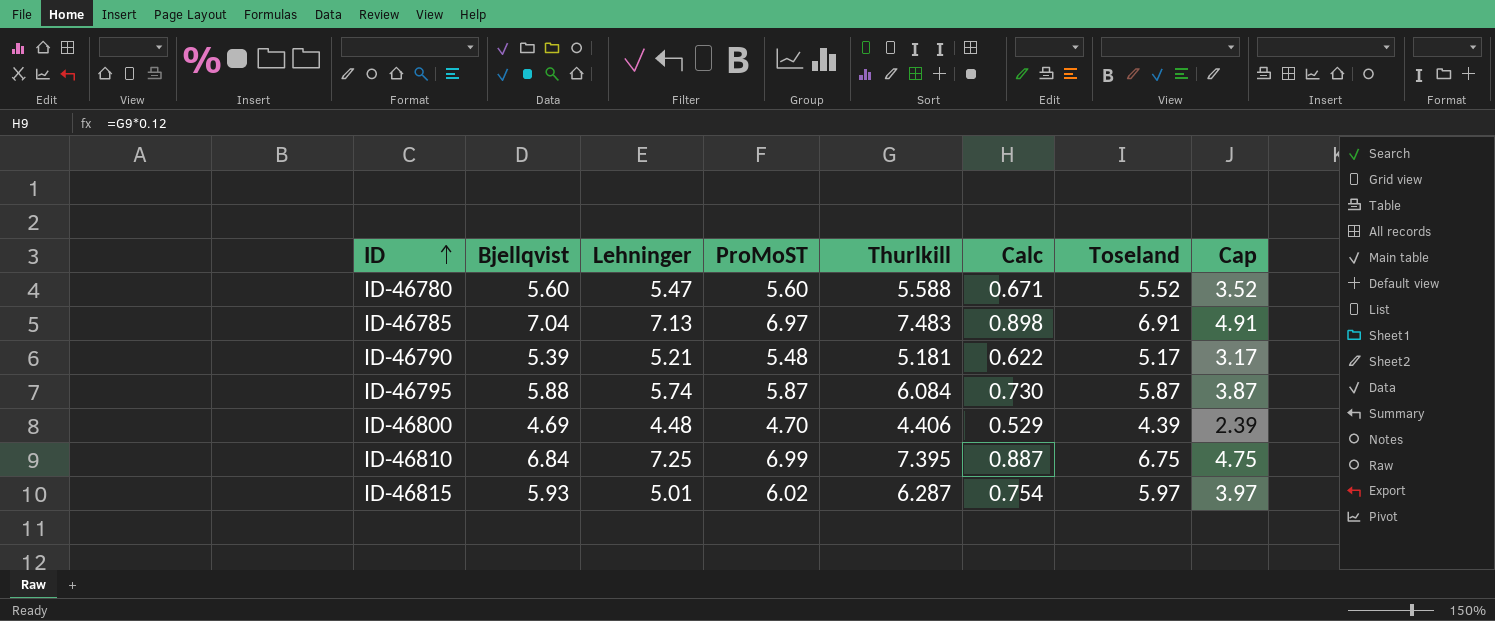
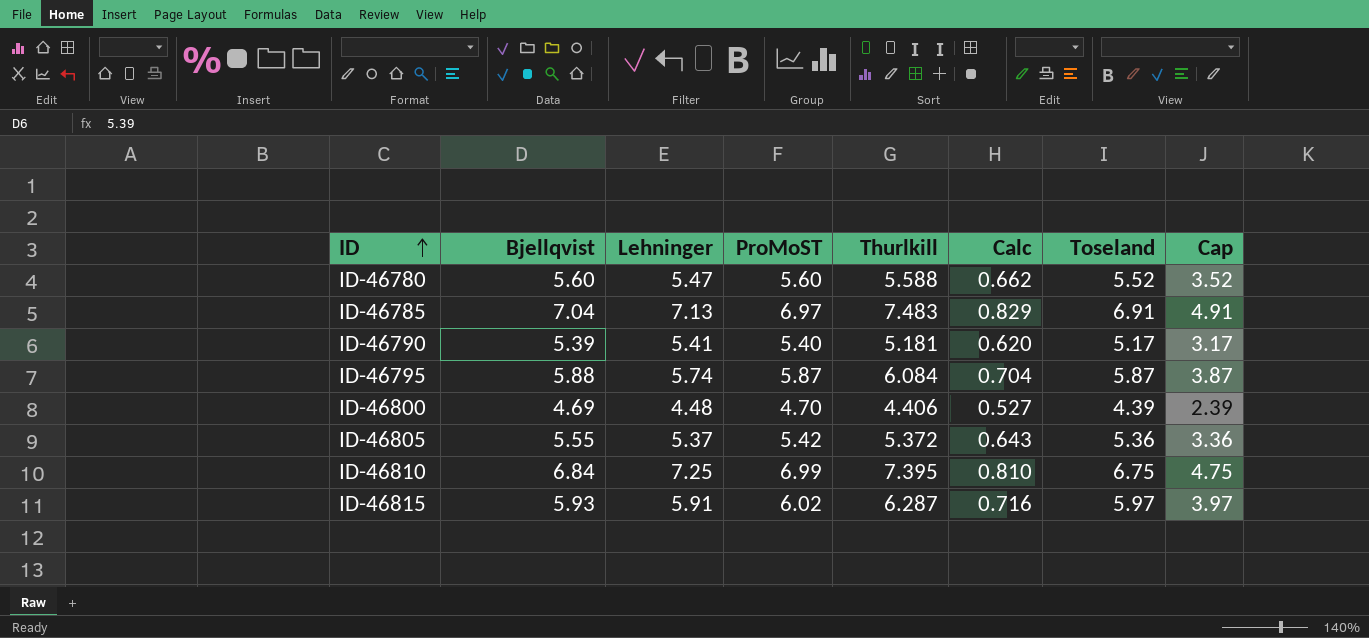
column Calc | formula: [Thurlkill] * 0.12 -> [Toseland] * 0.12
ID-46790 | Lehninger: 5.21 -> 5.41
ID-46790 | ProMoST: 5.48 -> 5.40
row ID-46805: none -> 5.55 | 5.37 | 5.42 | 5.372 | 0.643 | 5.36 | 3.36
ID-46815 | Lehninger: 5.01 -> 5.91

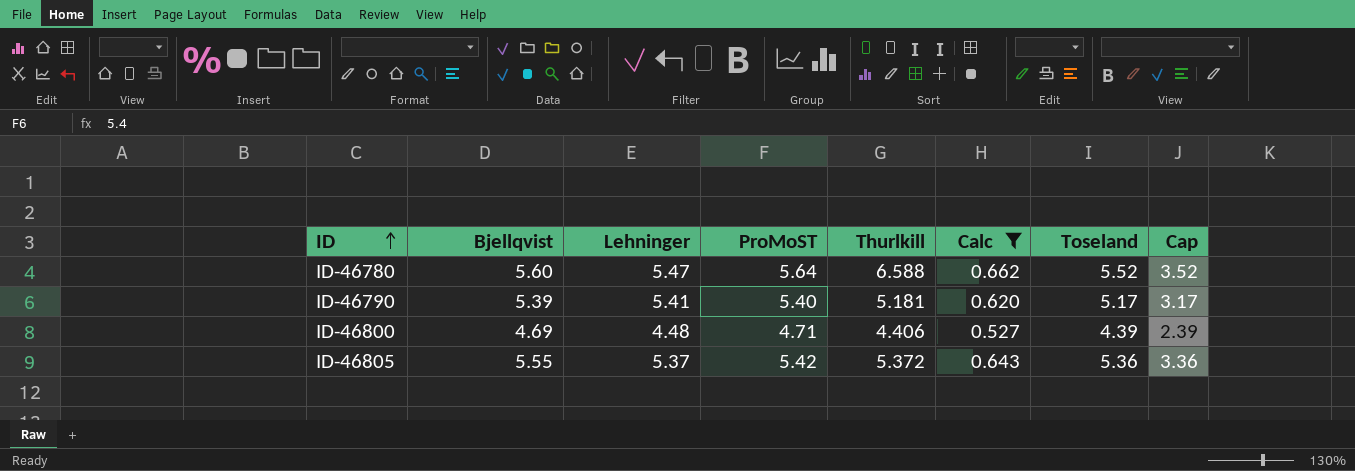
filter: none -> Calc <= 0.662
ID-46780 | ProMoST: 5.60 -> 5.64
ID-46780 | Thurlkill: 5.588 -> 6.588
ID-46800 | ProMoST: 4.70 -> 4.71

